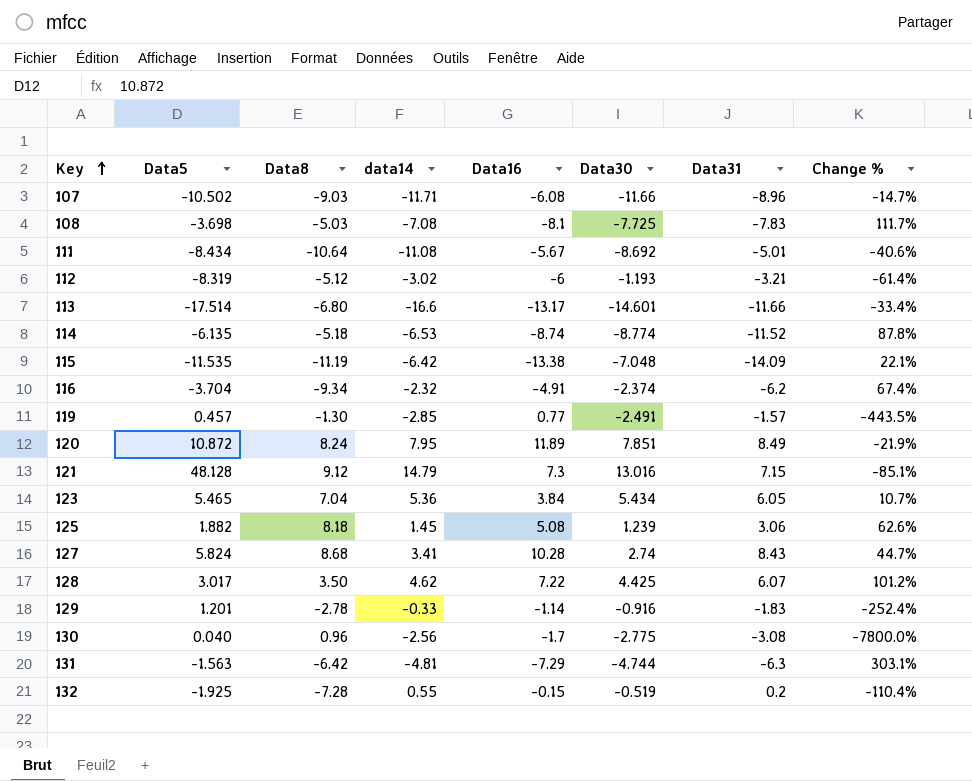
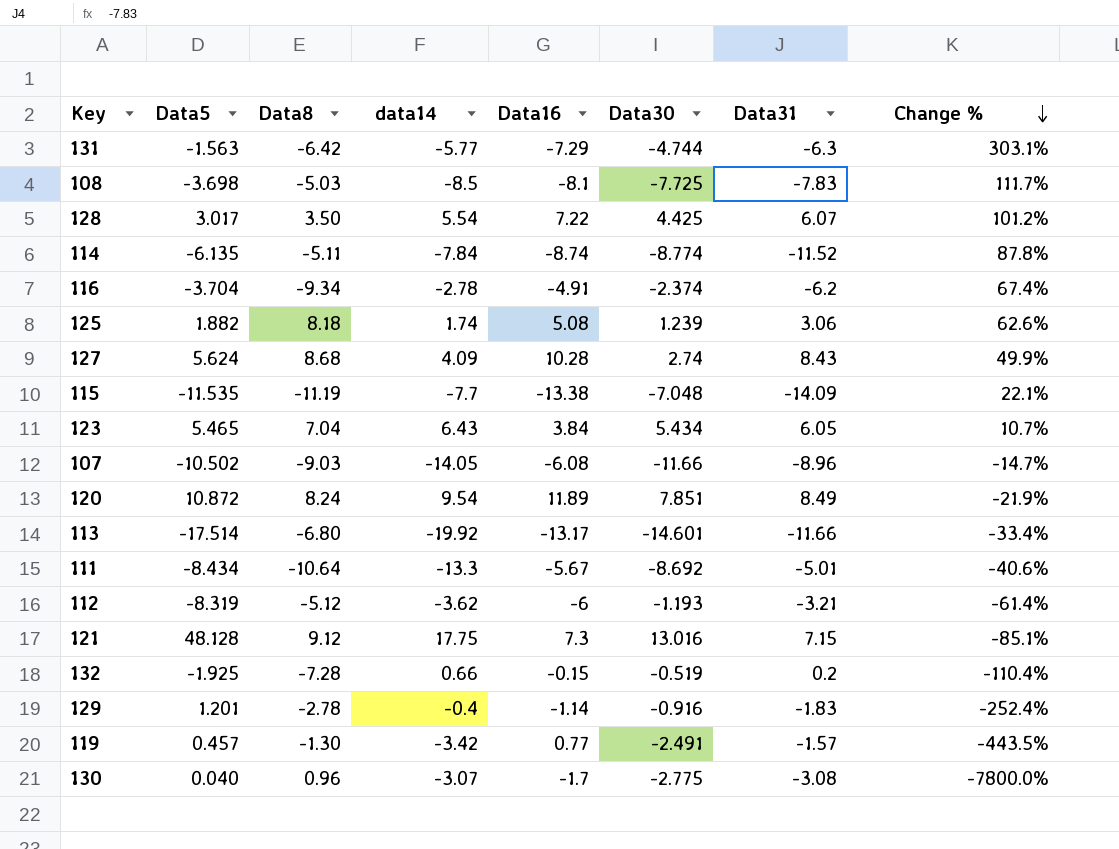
row order: Key ascending -> Change % descending
131 | data14: -4.81 -> -5.77
108 | data14: -7.08 -> -8.5
128 | data14: 4.62 -> 5.54
114 | Data8: -5.18 -> -5.11
114 | data14: -6.53 -> -7.84
116 | data14: -2.32 -> -2.78
125 | data14: 1.45 -> 1.74
127 | Data5: 5.824 -> 5.624
127 | data14: 3.41 -> 4.09
127 | Change %: 44.7% -> 49.9%
115 | data14: -6.42 -> -7.7
123 | data14: 5.36 -> 6.43
107 | data14: -11.71 -> -14.05
120 | data14: 7.95 -> 9.54
113 | data14: -16.6 -> -19.92
111 | data14: -11.08 -> -13.3
112 | data14: -3.02 -> -3.62
121 | data14: 14.79 -> 17.75
132 | data14: 0.55 -> 0.66
129 | data14: -0.33 -> -0.4
119 | data14: -2.85 -> -3.42
130 | data14: -2.56 -> -3.07

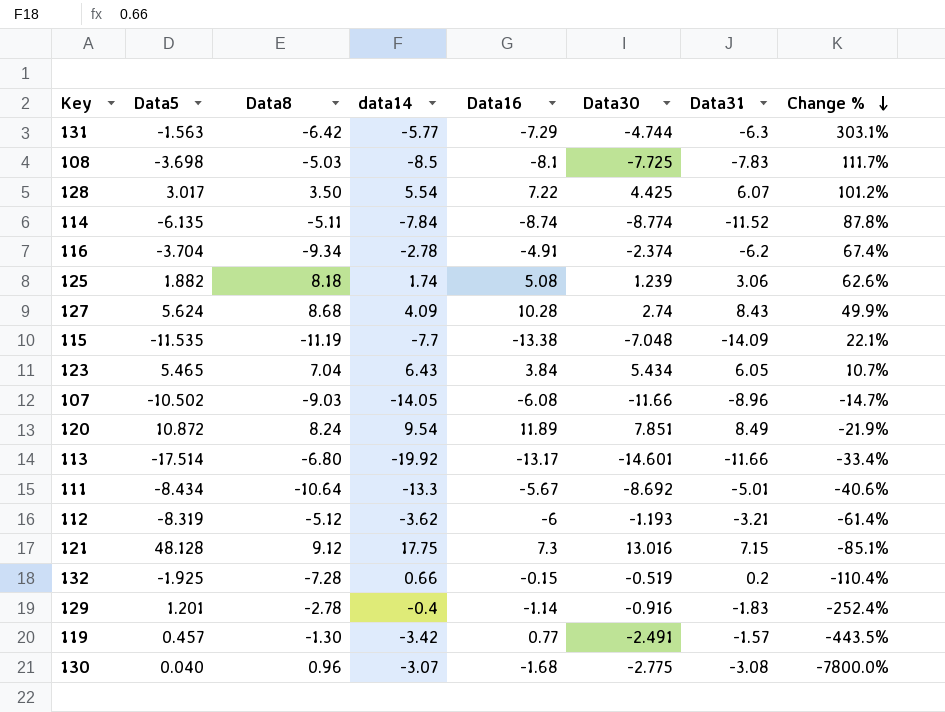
130 | Data16: -1.7 -> -1.68

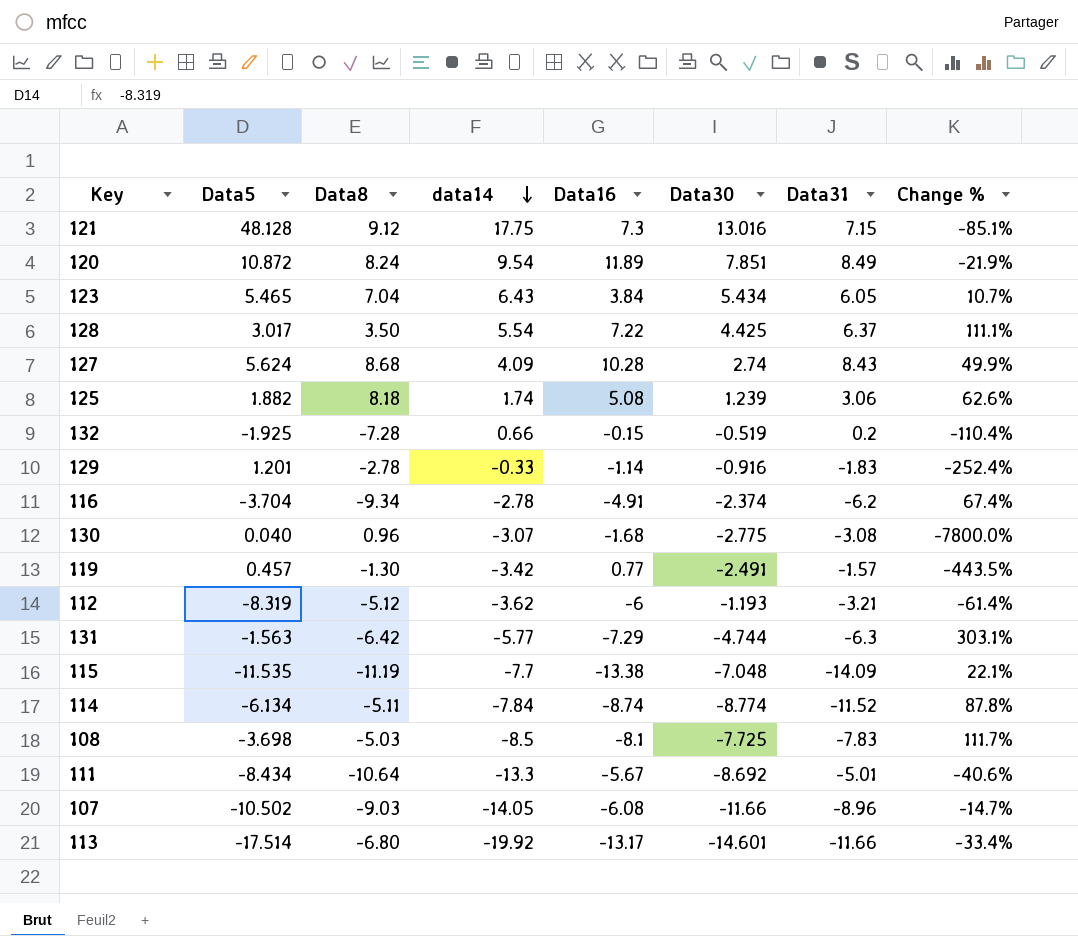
row order: Change % descending -> data14 descending
128 | Data31: 6.07 -> 6.37
128 | Change %: 101.2% -> 111.1%
129 | data14: -0.4 -> -0.33
114 | Data5: -6.135 -> -6.134

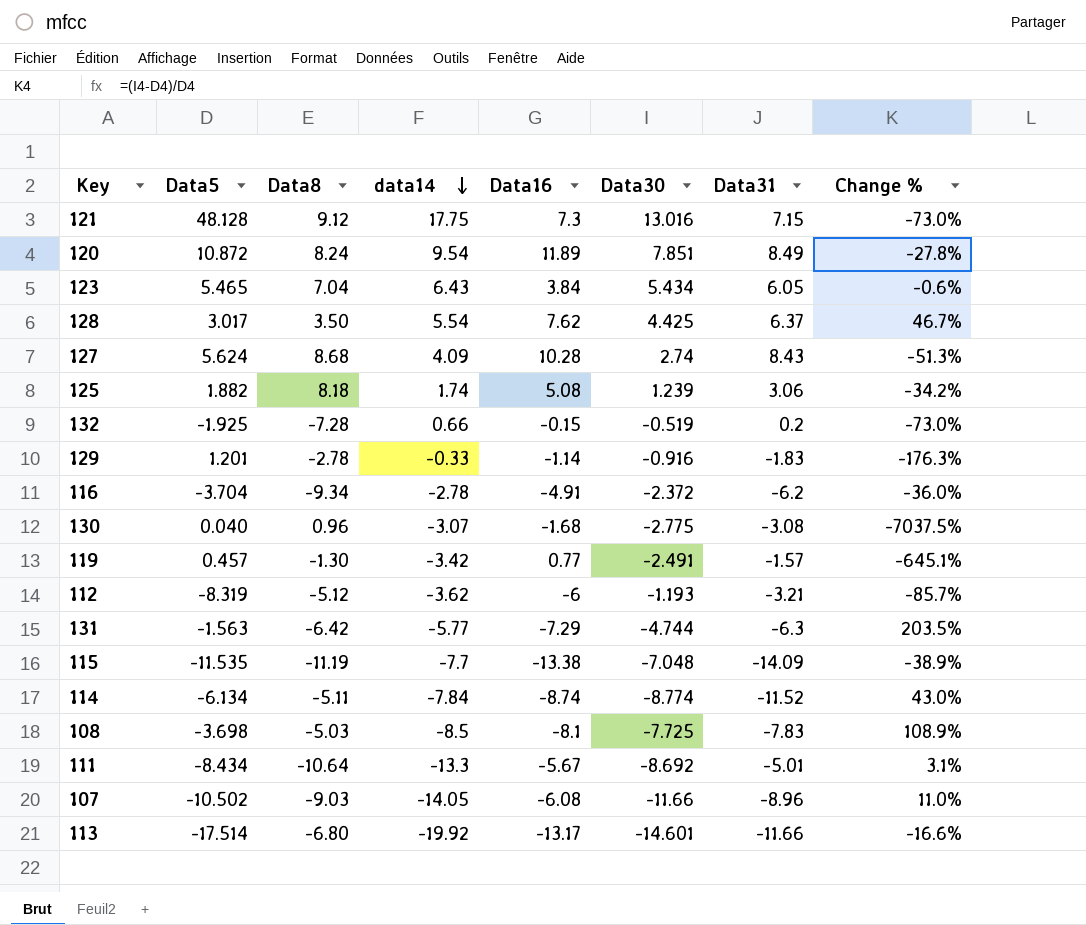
column Change % | formula: ([Data31] - [Data5]) / [Data5] -> ([Data30] - [Data5]) / [Data5]
128 | Data16: 7.22 -> 7.62
116 | Data30: -2.374 -> -2.372

